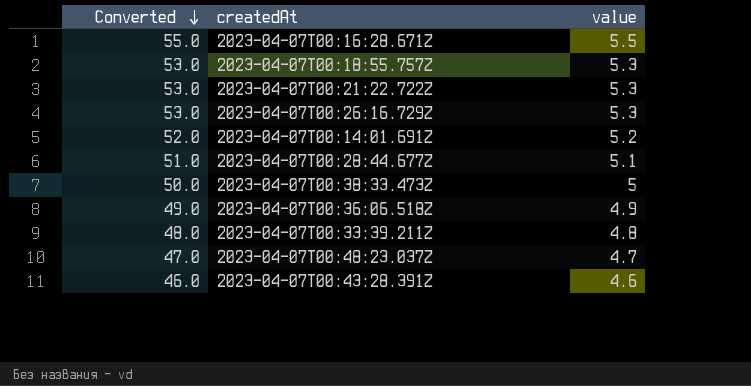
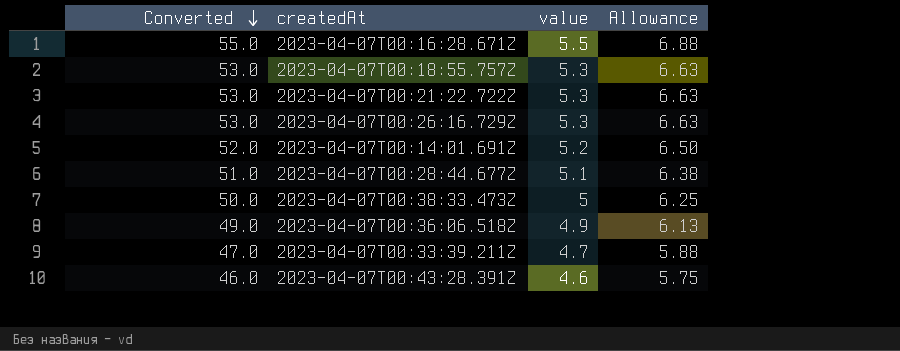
column Allowance | formula: none -> [value] * 1.25
row 2023-04-07T00:48:23.037Z: 47.0 | 4.7 -> none
2023-04-07T00:33:39.211Z | Converted: 48.0 -> 47.0
2023-04-07T00:33:39.211Z | value: 4.8 -> 4.7

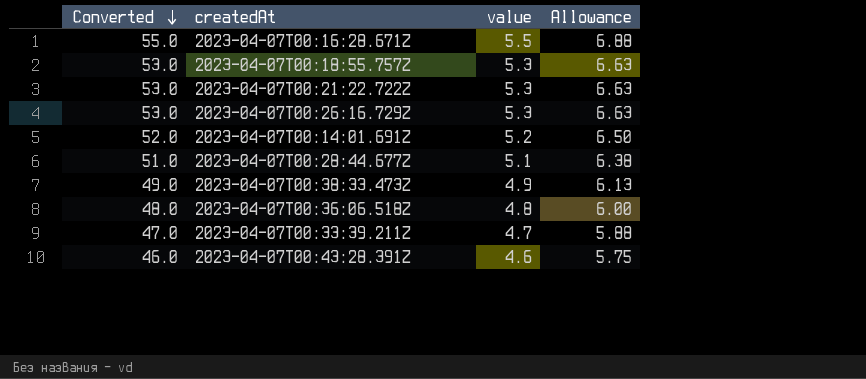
2023-04-07T00:38:33.473Z | Converted: 50.0 -> 49.0
2023-04-07T00:38:33.473Z | value: 5 -> 4.9
2023-04-07T00:38:33.473Z | Allowance: 6.25 -> 6.13
2023-04-07T00:36:06.518Z | Converted: 49.0 -> 48.0
2023-04-07T00:36:06.518Z | value: 4.9 -> 4.8
2023-04-07T00:36:06.518Z | Allowance: 6.13 -> 6.00

